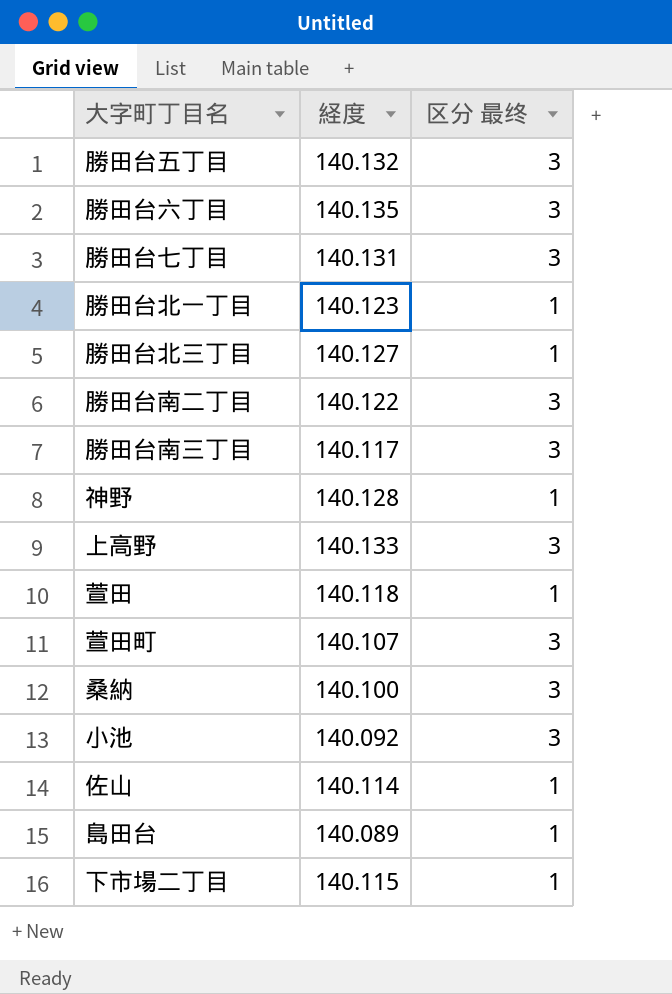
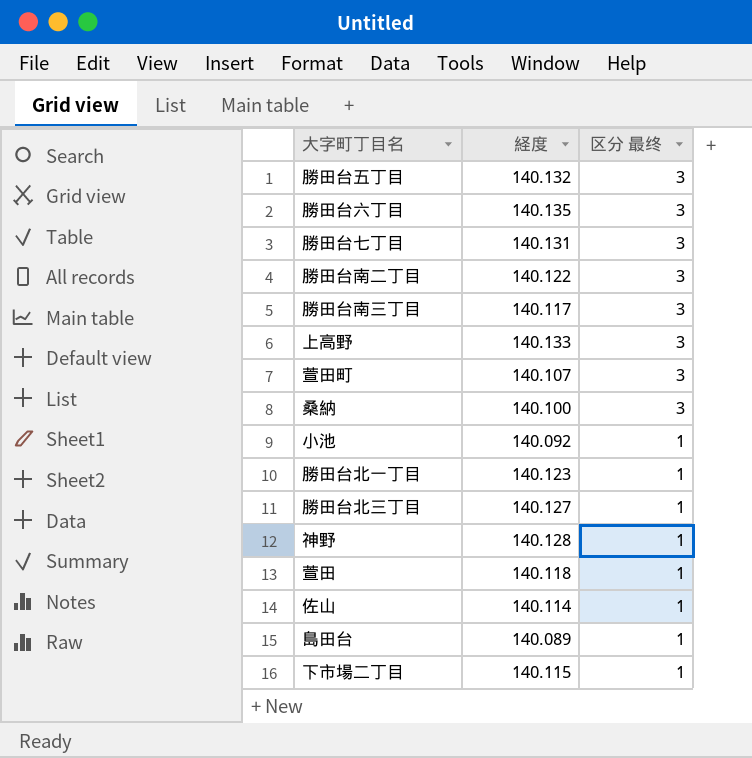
row order: none -> 区分 最终 descending
小池 | 区分 最终: 3 -> 1

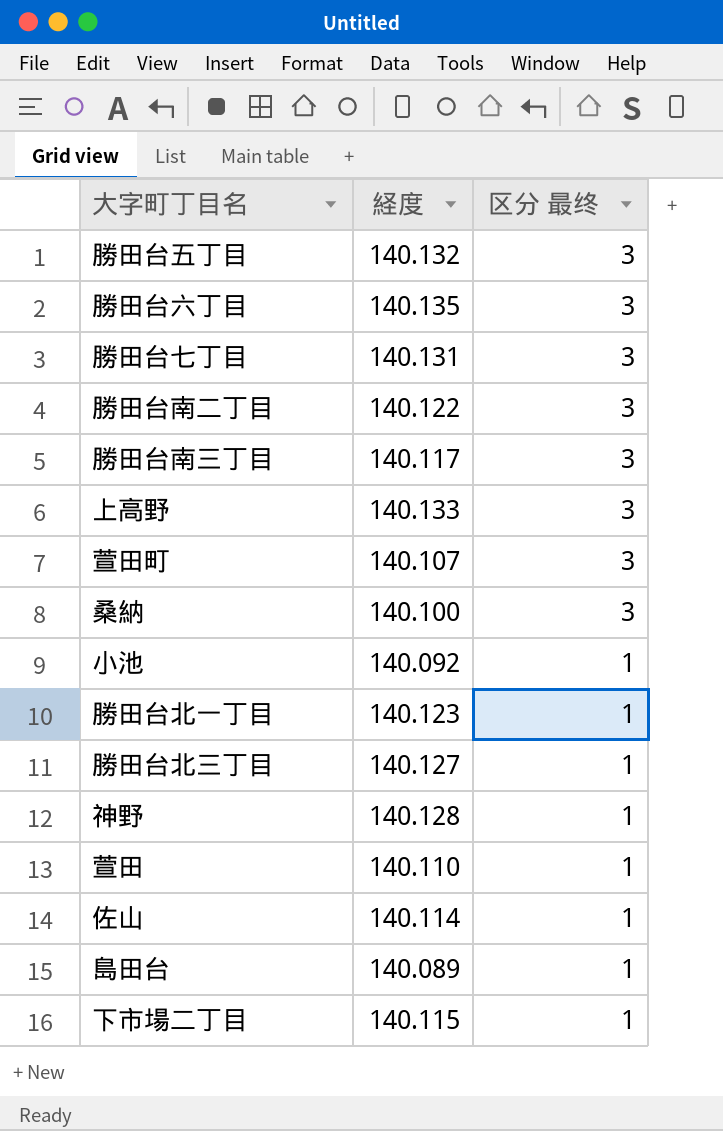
萱田 | 経度: 140.118 -> 140.110

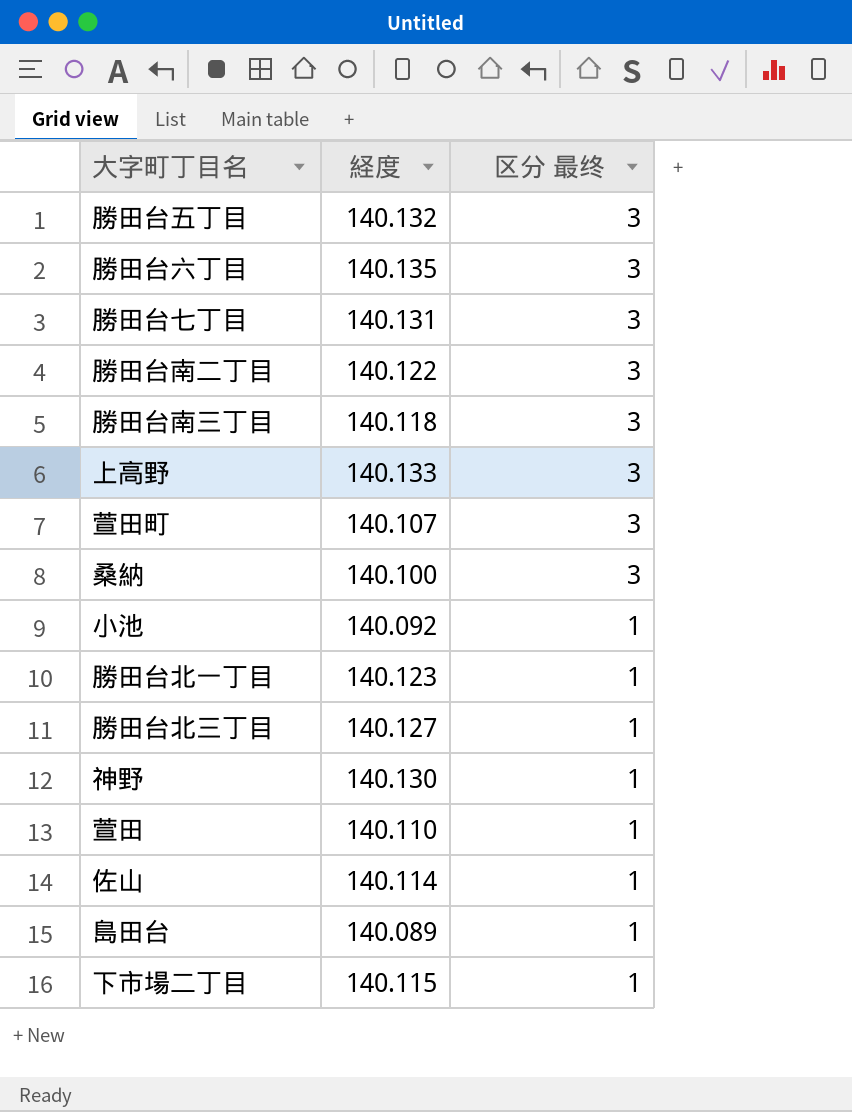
勝田台南三丁目 | 経度: 140.117 -> 140.118
神野 | 経度: 140.128 -> 140.130

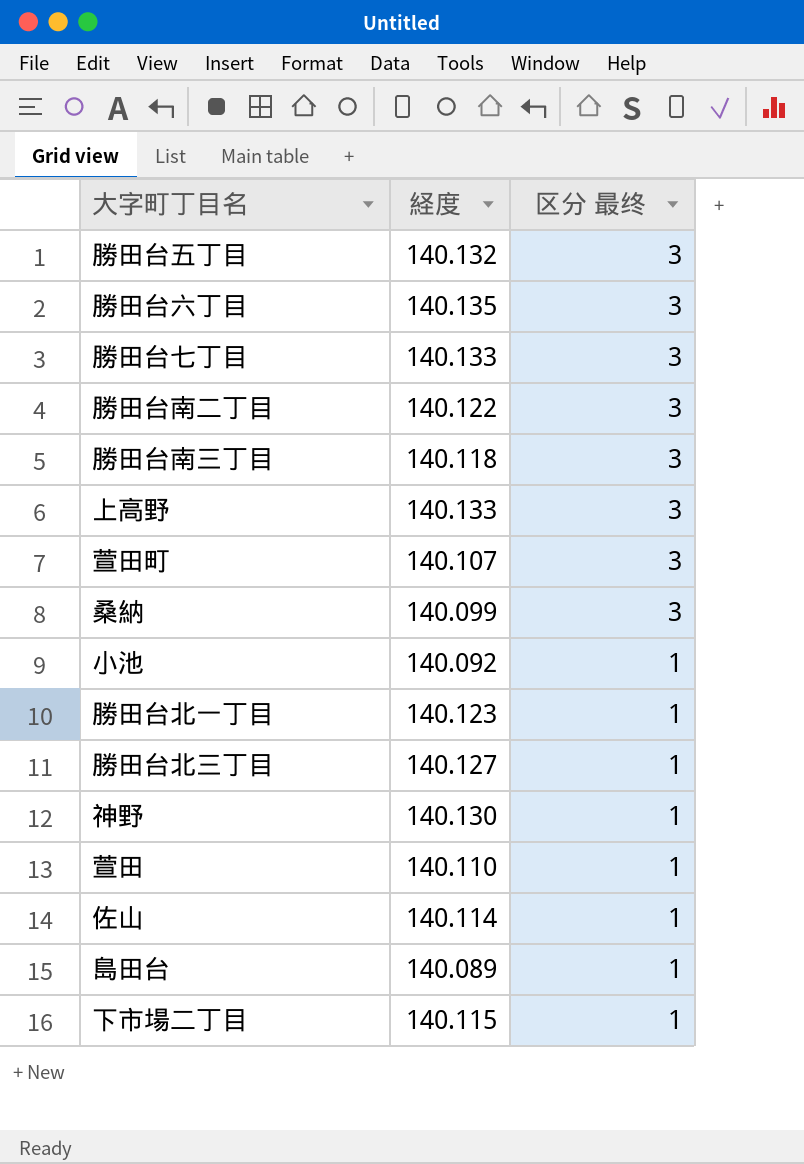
勝田台七丁目 | 経度: 140.131 -> 140.133
桑納 | 経度: 140.100 -> 140.099

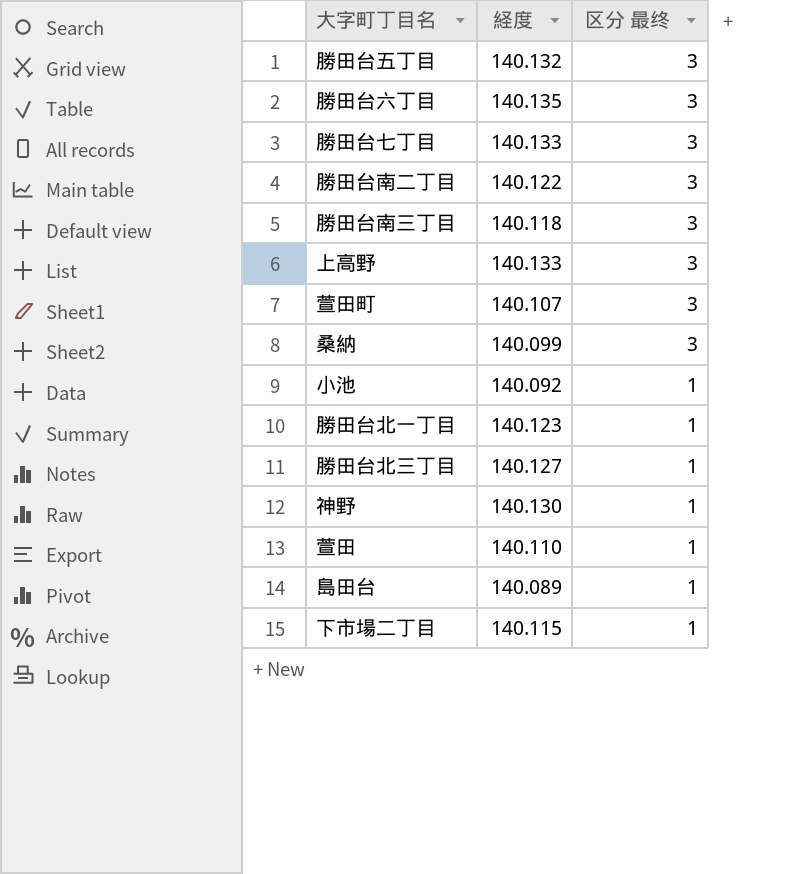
row 佐山: 140.114 | 1 -> none

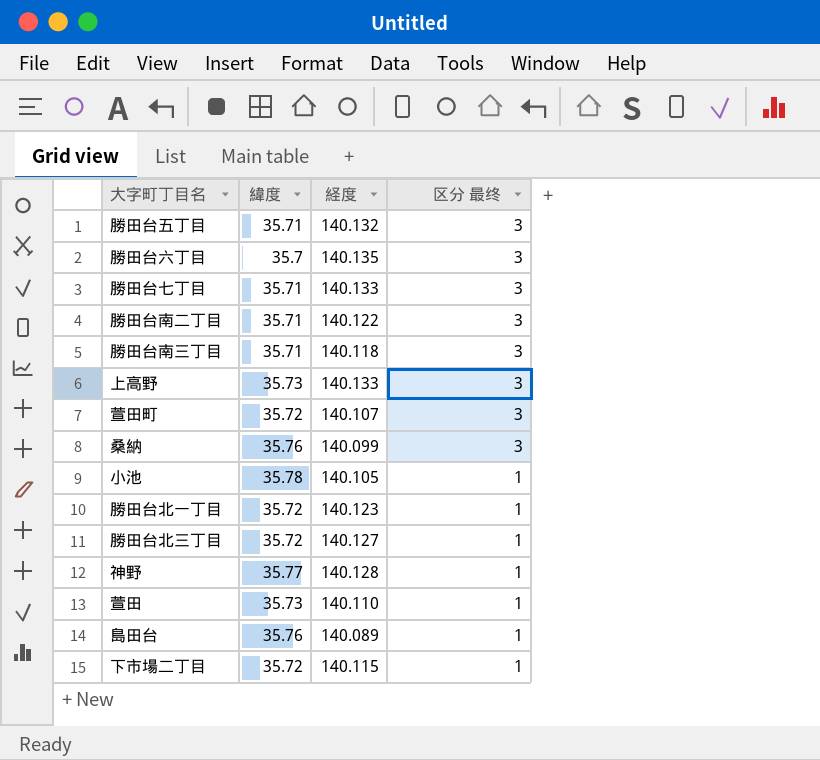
column 緯度 | position: none -> 2
小池 | 経度: 140.092 -> 140.105
神野 | 経度: 140.130 -> 140.128

